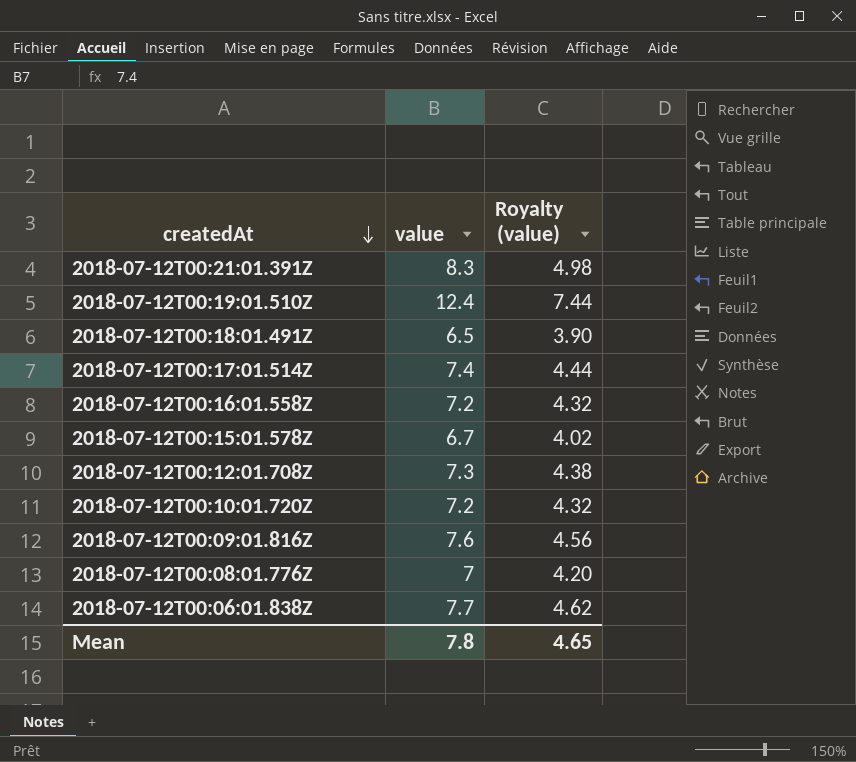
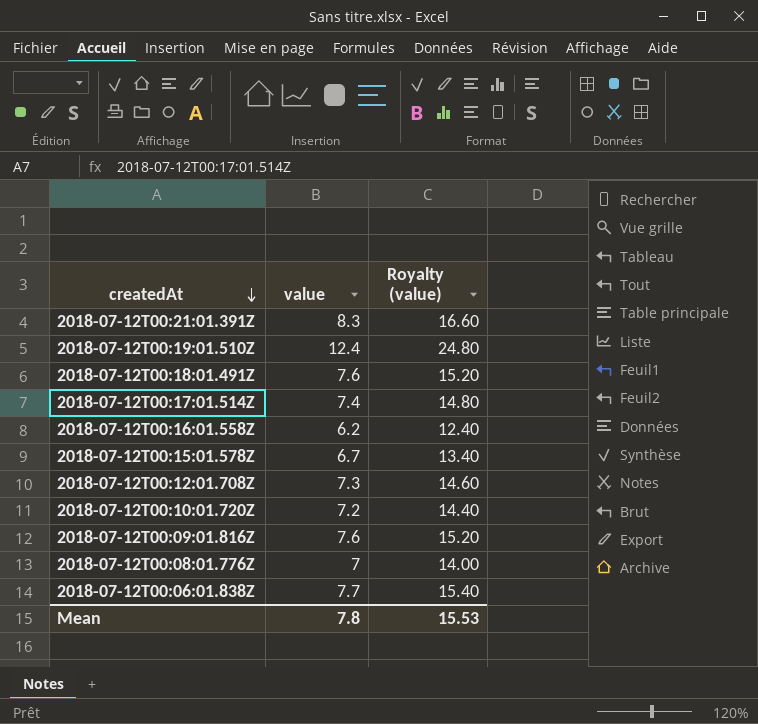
column Royalty (value) | formula: [value] * 0.6 -> [value] * 2
2018-07-12T00:18:01.491Z | value: 6.5 -> 7.6
2018-07-12T00:16:01.558Z | value: 7.2 -> 6.2
Mean | Royalty (value): 4.65 -> 15.53

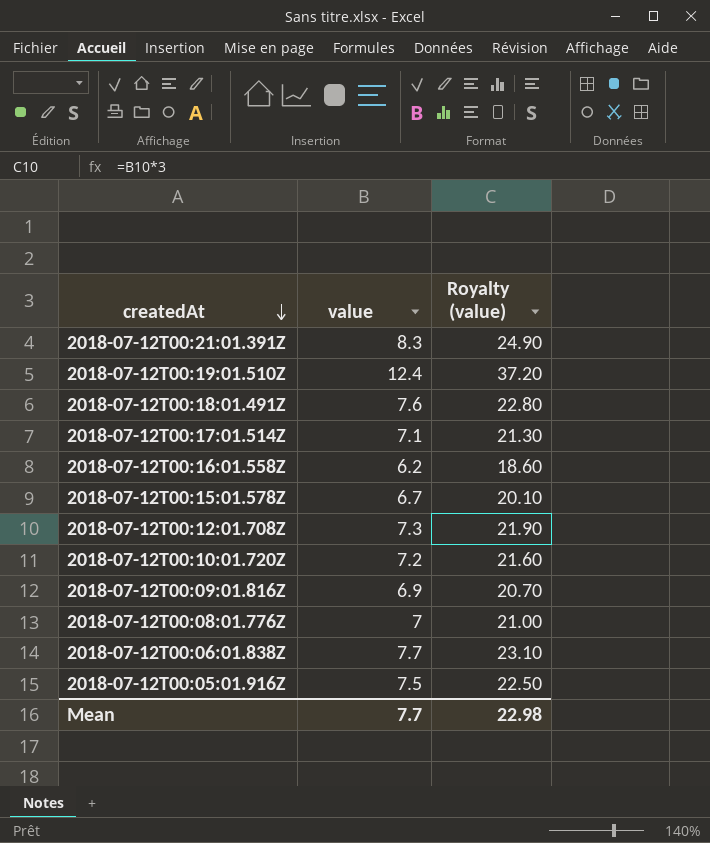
column Royalty (value) | formula: [value] * 2 -> [value] * 3
2018-07-12T00:17:01.514Z | value: 7.4 -> 7.1
2018-07-12T00:09:01.816Z | value: 7.6 -> 6.9
row 2018-07-12T00:05:01.916Z: none -> 7.5 | 22.50
Mean | value: 7.8 -> 7.7
Mean | Royalty (value): 15.53 -> 22.98

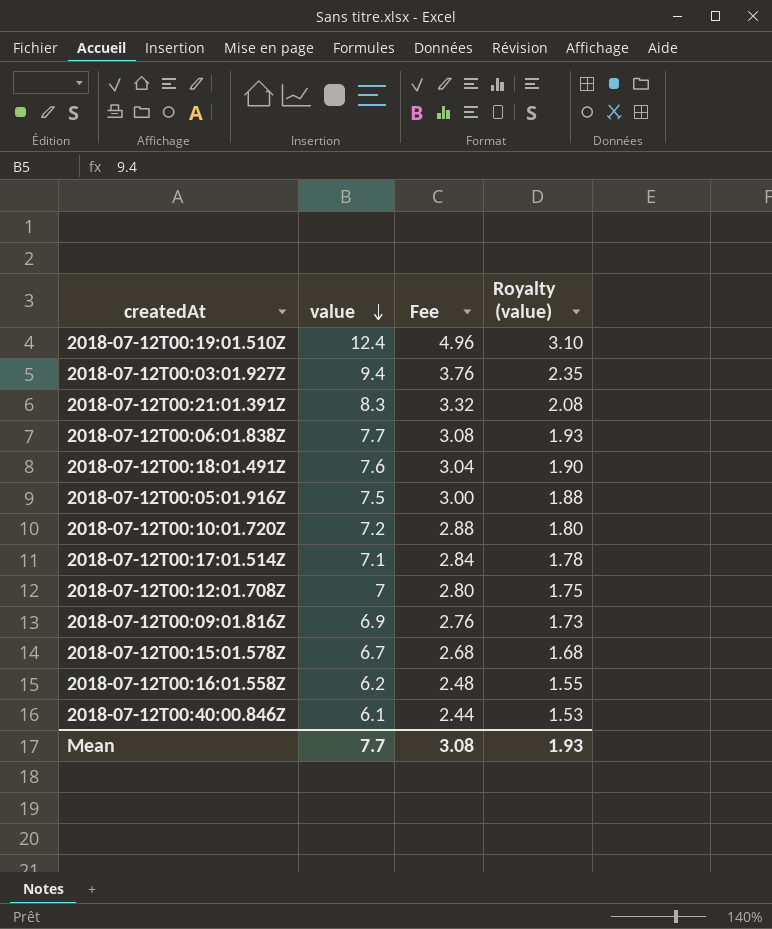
row order: createdAt descending -> value descending
column Fee | formula: none -> [value] * 0.4
column Royalty (value) | formula: [value] * 3 -> [value] * 0.25
row 2018-07-12T00:08:01.776Z: 7 | 21.00 -> none
row 2018-07-12T00:03:01.927Z: none -> 9.4 | 3.76 | 2.35
2018-07-12T00:12:01.708Z | value: 7.3 -> 7
row 2018-07-12T00:40:00.846Z: none -> 6.1 | 2.44 | 1.53
Mean | Royalty (value): 22.98 -> 1.93

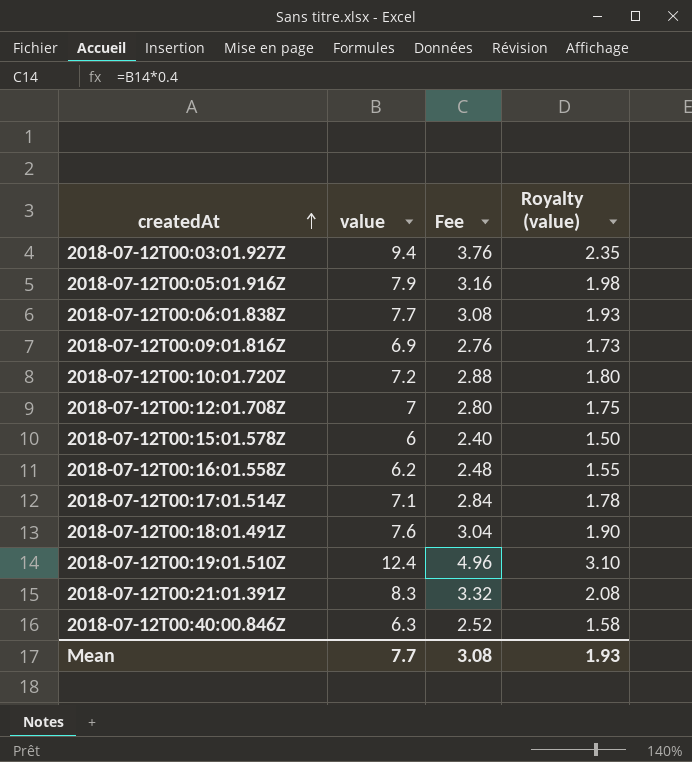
row order: value descending -> createdAt ascending
2018-07-12T00:05:01.916Z | value: 7.5 -> 7.9
2018-07-12T00:05:01.916Z | Fee: 3.00 -> 3.16
2018-07-12T00:05:01.916Z | Royalty (value): 1.88 -> 1.98
2018-07-12T00:15:01.578Z | value: 6.7 -> 6
2018-07-12T00:15:01.578Z | Fee: 2.68 -> 2.40
2018-07-12T00:15:01.578Z | Royalty (value): 1.68 -> 1.50
2018-07-12T00:40:00.846Z | value: 6.1 -> 6.3
2018-07-12T00:40:00.846Z | Fee: 2.44 -> 2.52
2018-07-12T00:40:00.846Z | Royalty (value): 1.53 -> 1.58

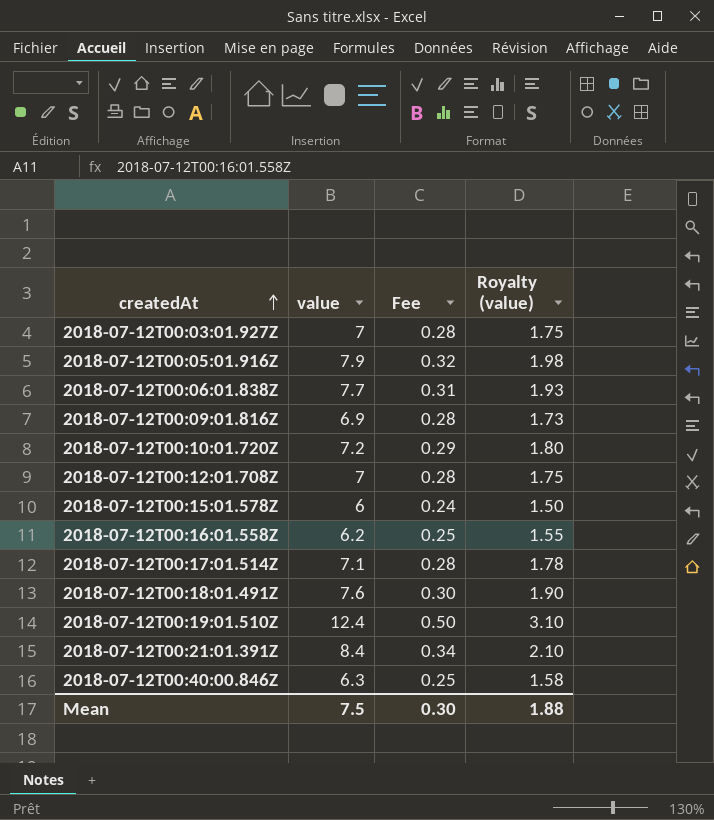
column Fee | formula: [value] * 0.4 -> [value] * 0.04
2018-07-12T00:03:01.927Z | value: 9.4 -> 7
2018-07-12T00:03:01.927Z | Royalty (value): 2.35 -> 1.75
2018-07-12T00:21:01.391Z | value: 8.3 -> 8.4
2018-07-12T00:21:01.391Z | Royalty (value): 2.08 -> 2.10
Mean | value: 7.7 -> 7.5
Mean | Fee: 3.08 -> 0.30
Mean | Royalty (value): 1.93 -> 1.88

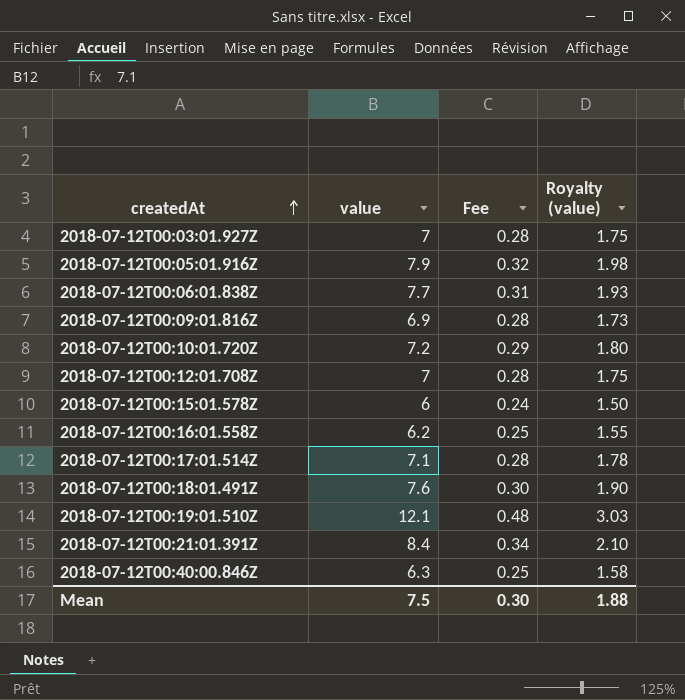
2018-07-12T00:19:01.510Z | value: 12.4 -> 12.1
2018-07-12T00:19:01.510Z | Fee: 0.50 -> 0.48
2018-07-12T00:19:01.510Z | Royalty (value): 3.10 -> 3.03

